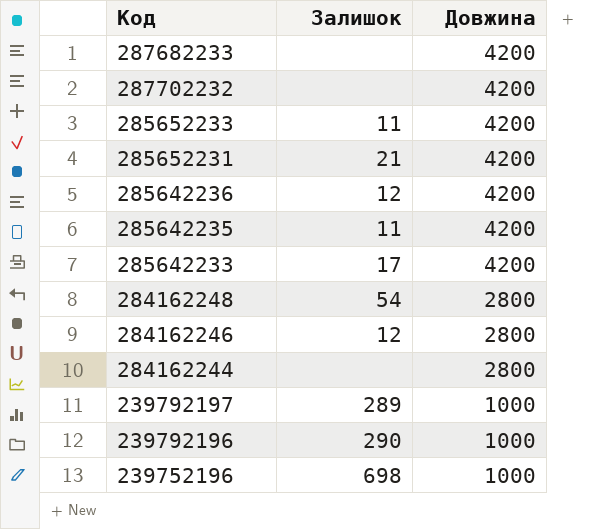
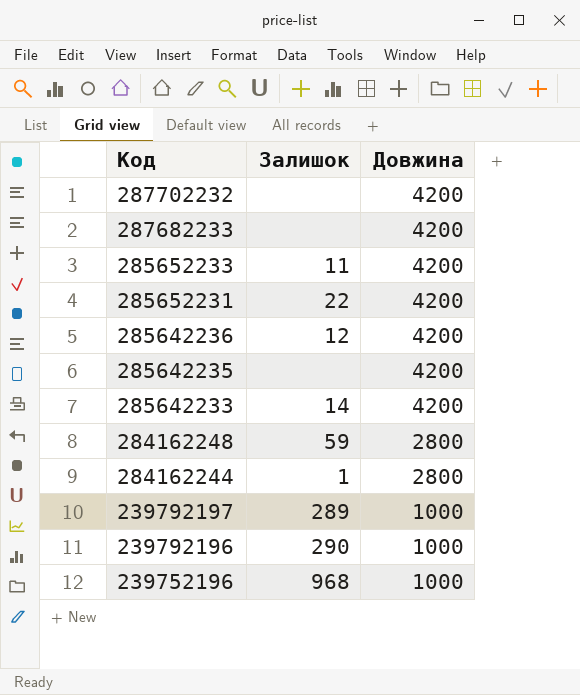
row order: Довжина descending -> Код descending
row 284162246: 12 | 2800 -> none
285652231 | Залишок: 21 -> 22
285642235 | Залишок: 11 -> none
285642233 | Залишок: 17 -> 14
284162248 | Залишок: 54 -> 59
284162244 | Залишок: none -> 1
239752196 | Залишок: 698 -> 968

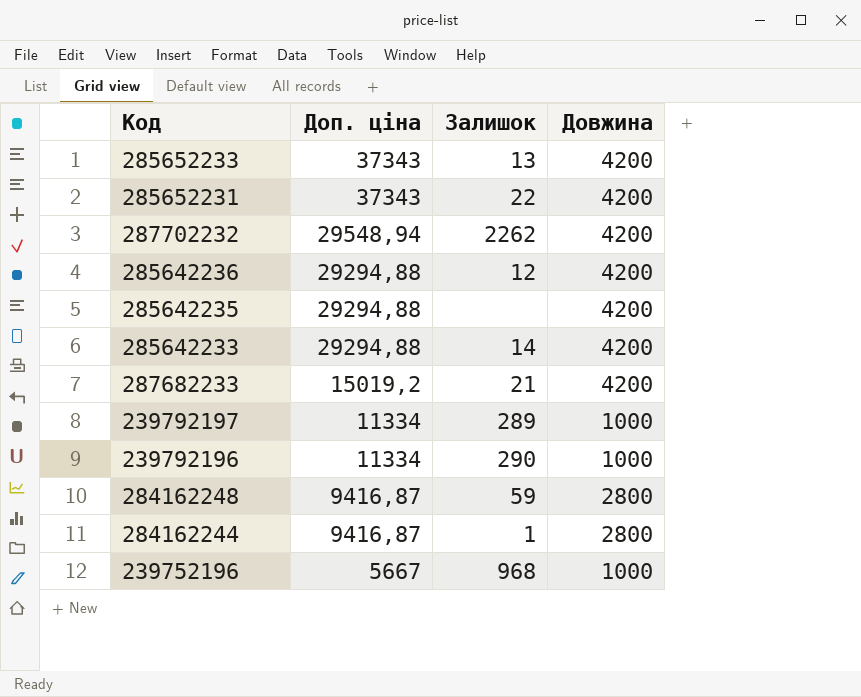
row order: Код descending -> Доп. ціна descending
column Доп. ціна | position: none -> 2
285652233 | Залишок: 11 -> 13
287702232 | Залишок: none -> 2262
287682233 | Залишок: none -> 21

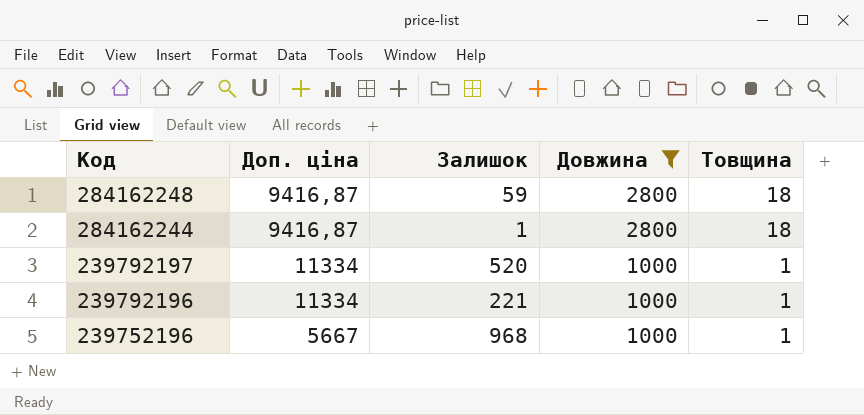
filter: none -> Довжина != 4200
row order: Доп. ціна descending -> Код descending
column Товщина | position: none -> 5
239792197 | Залишок: 289 -> 520
239792196 | Залишок: 290 -> 221

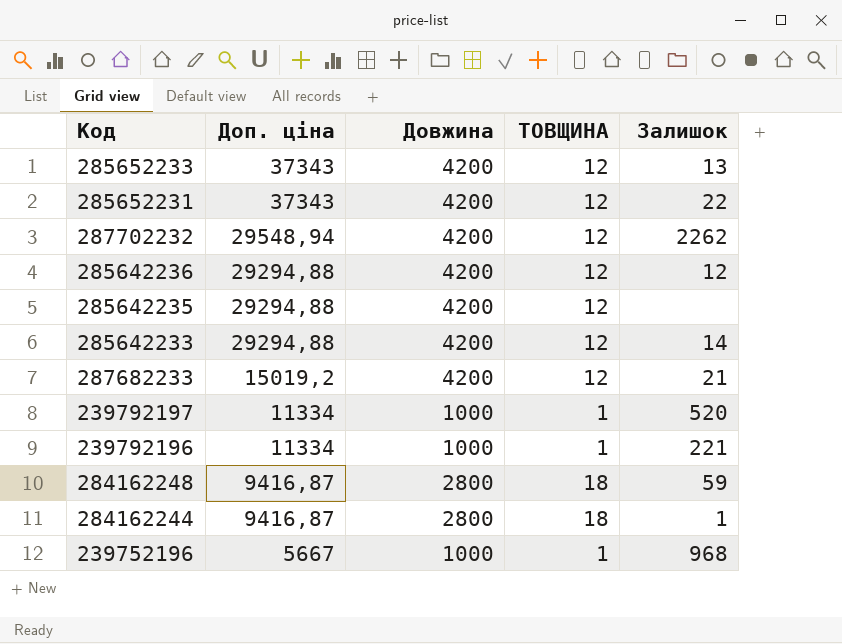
filter: Довжина != 4200 -> none
row order: Код descending -> Доп. ціна descending
column name: Товщина -> ТОВЩИНА
column Залишок | position: 3 -> 5

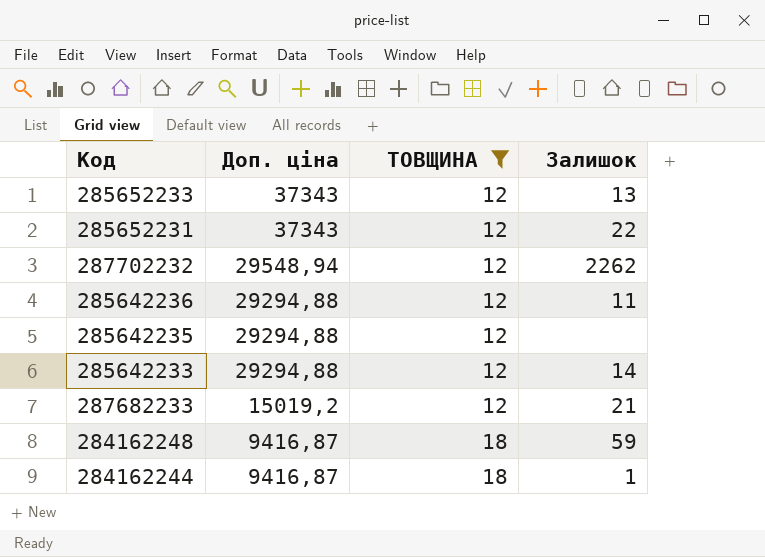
filter: none -> ТОВЩИНА != 1
column Довжина | position: 3 -> none
285642236 | Залишок: 12 -> 11

